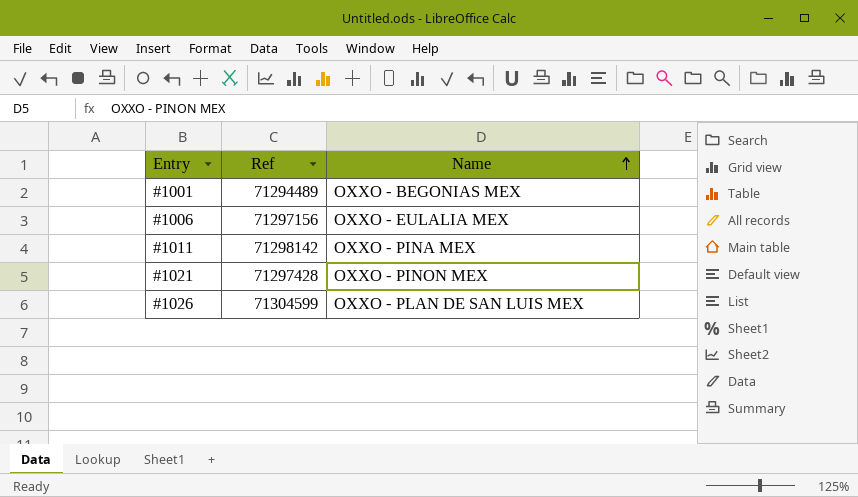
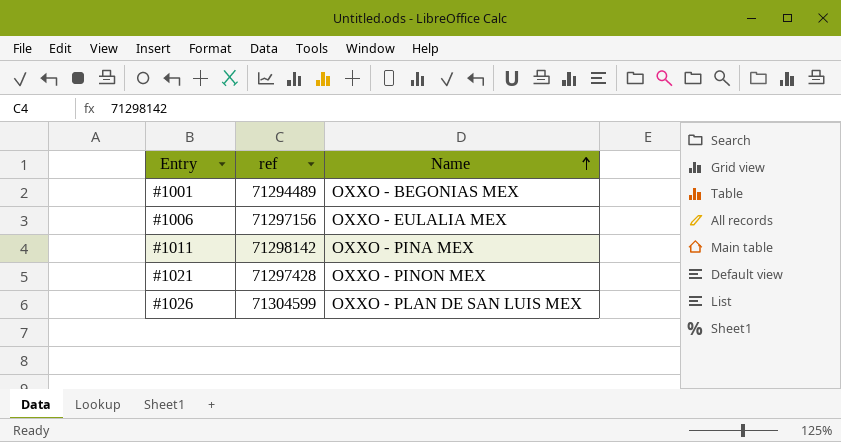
column name: Ref -> ref

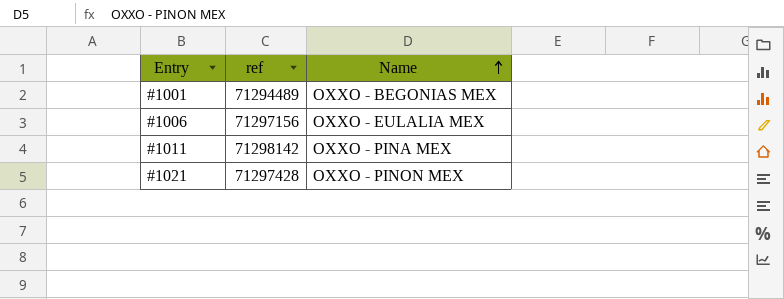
row #1026: 71304599 | OXXO - PLAN DE SAN LUIS MEX -> none

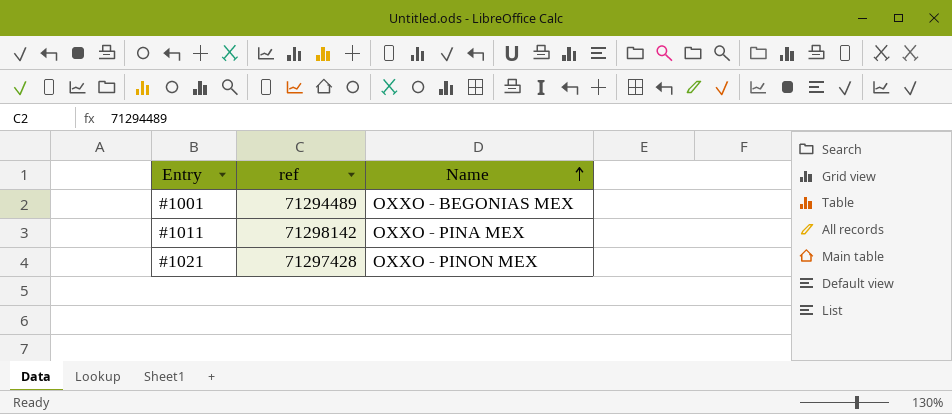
row #1006: 71297156 | OXXO - EULALIA MEX -> none

